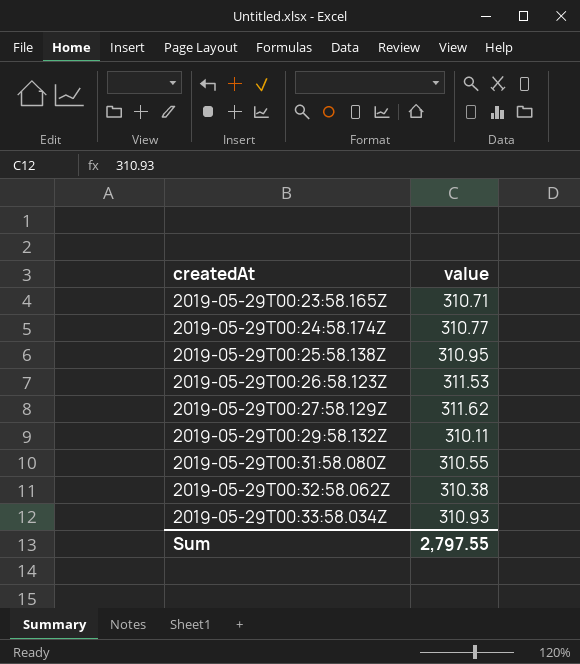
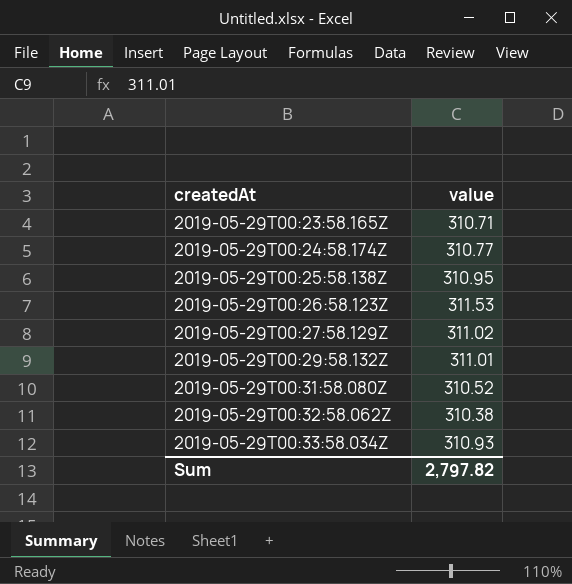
2019-05-29T00:27:58.129Z | value: 311.62 -> 311.02
2019-05-29T00:29:58.132Z | value: 310.11 -> 311.01
2019-05-29T00:31:58.080Z | value: 310.55 -> 310.52
Sum | value: 2,797.55 -> 2,797.82

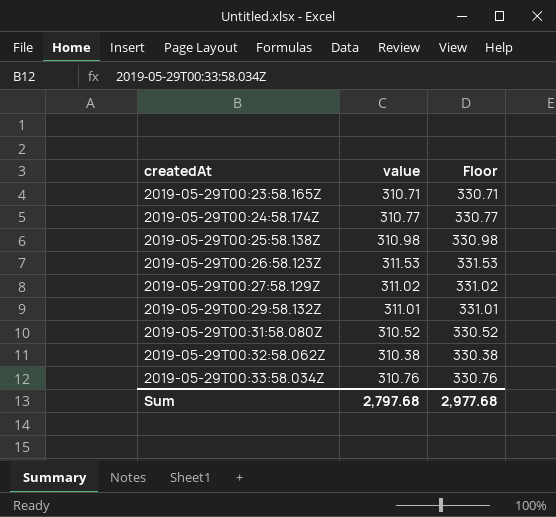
column Floor | formula: none -> [value] + 20
2019-05-29T00:25:58.138Z | value: 310.95 -> 310.98
2019-05-29T00:33:58.034Z | value: 310.93 -> 310.76
Sum | value: 2,797.82 -> 2,797.68

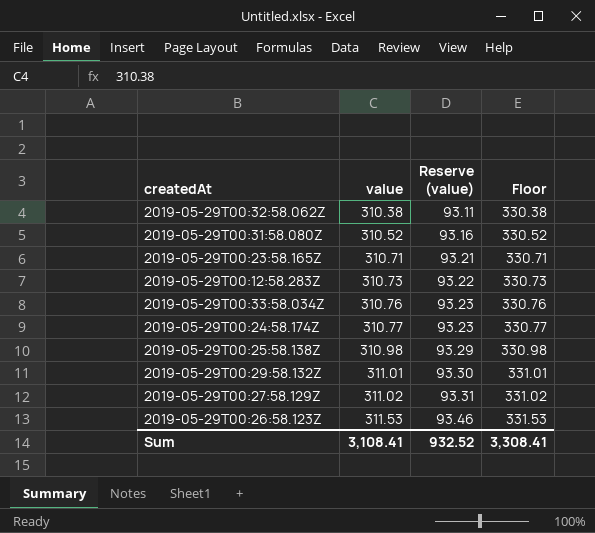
row order: createdAt ascending -> value ascending
column Reserve (value) | formula: none -> [value] * 0.3
row 2019-05-29T00:12:58.283Z: none -> 310.73 | 93.22 | 330.73
Sum | value: 2,797.68 -> 3,108.41
Sum | Floor: 2,977.68 -> 3,308.41

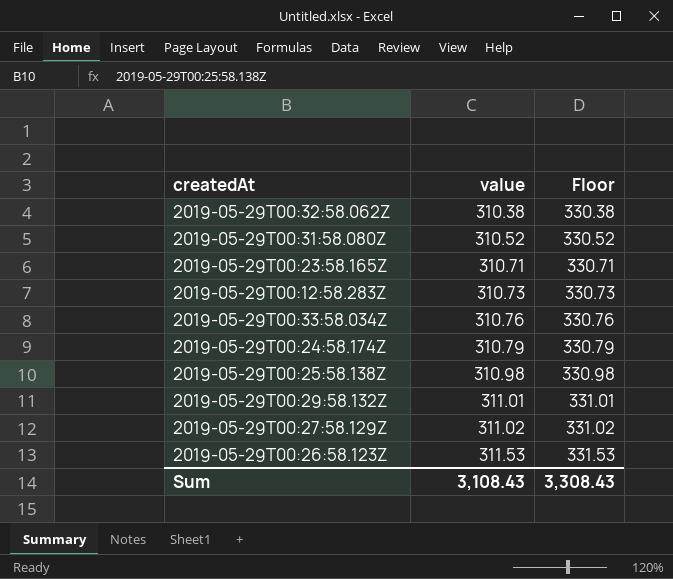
column Reserve (value) | formula: [value] * 0.3 -> none
2019-05-29T00:24:58.174Z | value: 310.77 -> 310.79
2019-05-29T00:24:58.174Z | Floor: 330.77 -> 330.79
Sum | value: 3,108.41 -> 3,108.43
Sum | Floor: 3,308.41 -> 3,308.43

